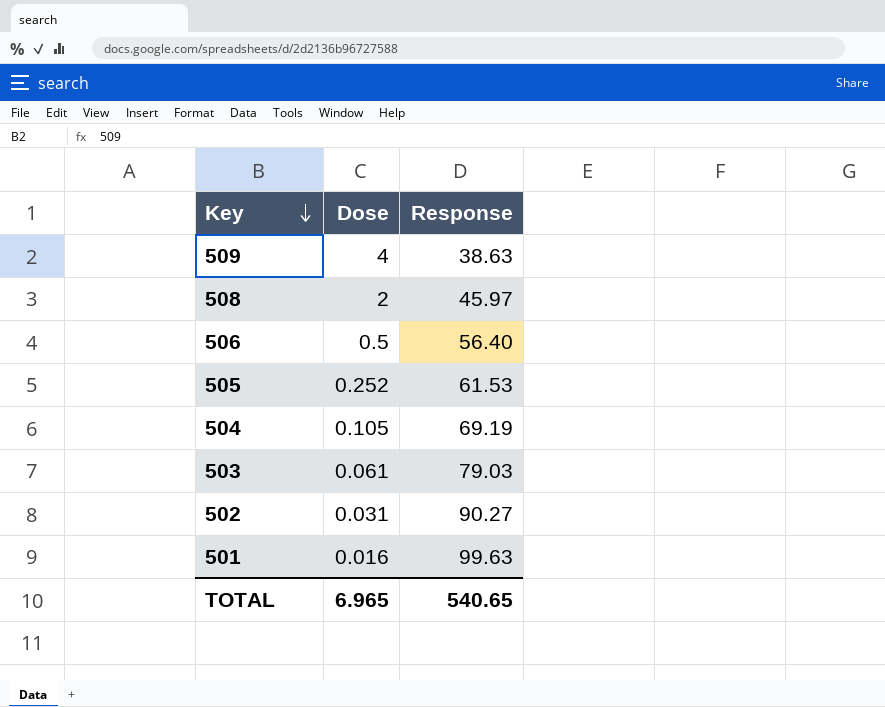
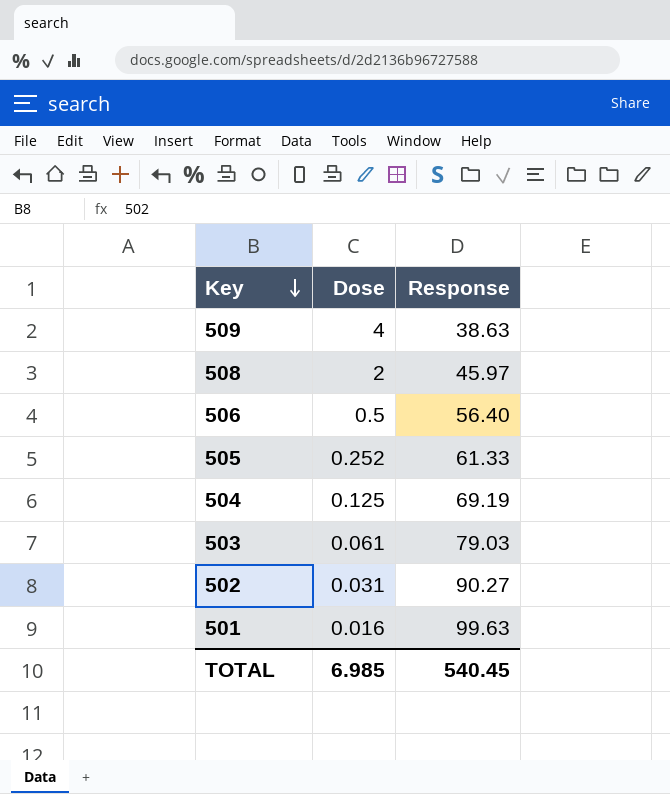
505 | Response: 61.53 -> 61.33
504 | Dose: 0.105 -> 0.125
TOTAL | Dose: 6.965 -> 6.985
TOTAL | Response: 540.65 -> 540.45

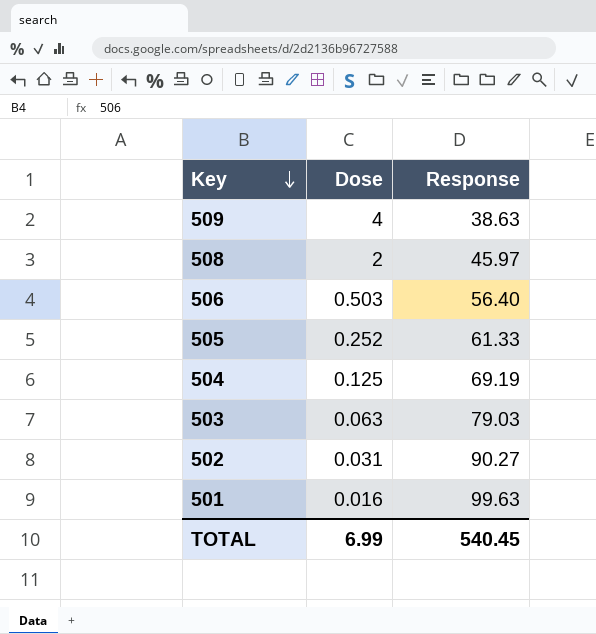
506 | Dose: 0.5 -> 0.503
503 | Dose: 0.061 -> 0.063
TOTAL | Dose: 6.985 -> 6.99

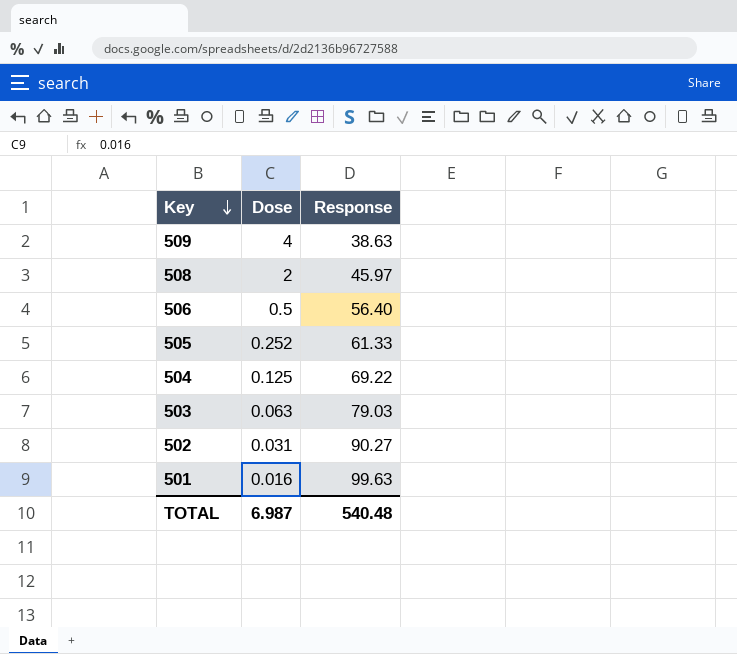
506 | Dose: 0.503 -> 0.5
504 | Response: 69.19 -> 69.22
TOTAL | Dose: 6.99 -> 6.987
TOTAL | Response: 540.45 -> 540.48

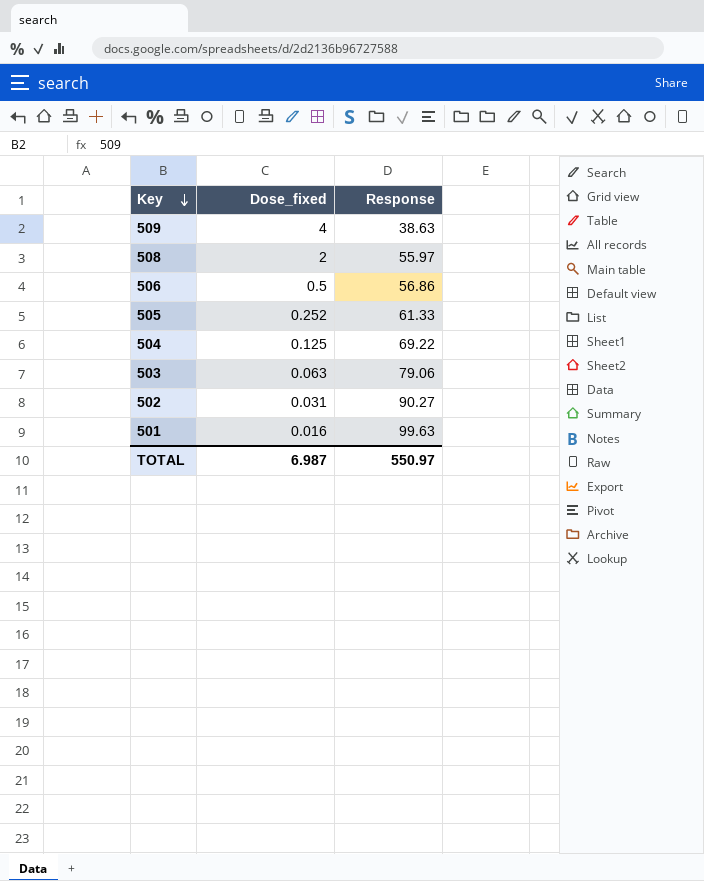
column name: Dose -> Dose_fixed
508 | Response: 45.97 -> 55.97
506 | Response: 56.40 -> 56.86
503 | Response: 79.03 -> 79.06
TOTAL | Response: 540.48 -> 550.97

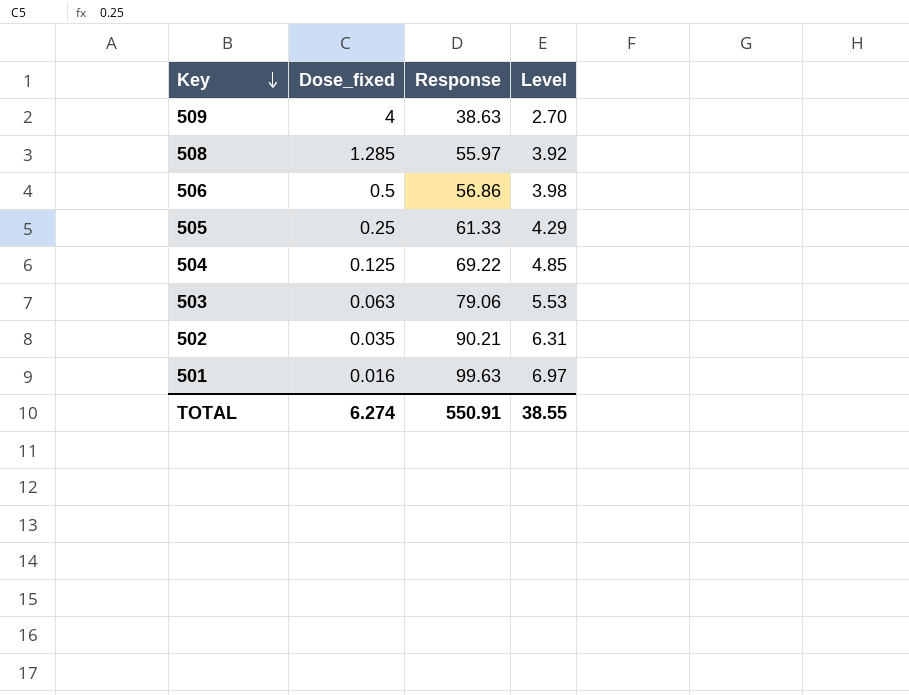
column Level | formula: none -> [Response] * 0.07
508 | Dose_fixed: 2 -> 1.285
505 | Dose_fixed: 0.252 -> 0.25
502 | Dose_fixed: 0.031 -> 0.035
502 | Response: 90.27 -> 90.21
TOTAL | Dose_fixed: 6.987 -> 6.274
TOTAL | Response: 550.97 -> 550.91

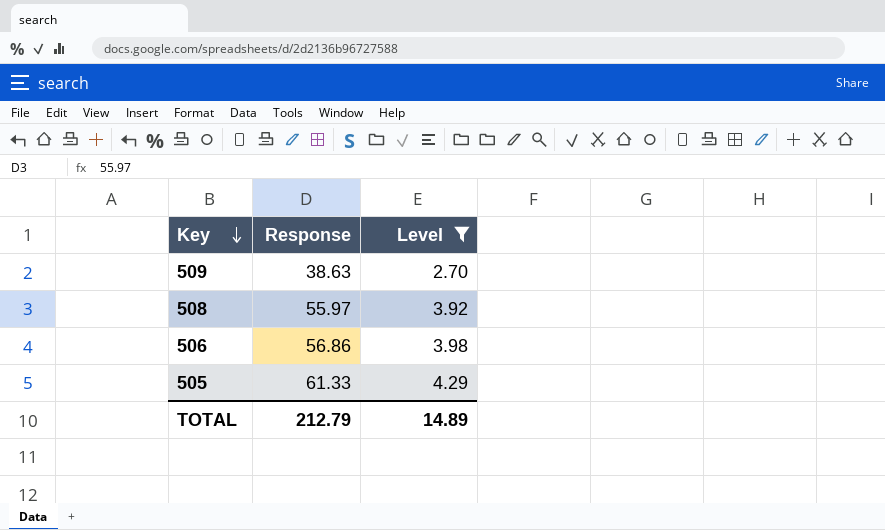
filter: none -> Level <= 4.29
column Dose_fixed | position: 2 -> none
TOTAL | Response: 550.91 -> 212.79
TOTAL | Level: 38.55 -> 14.89

